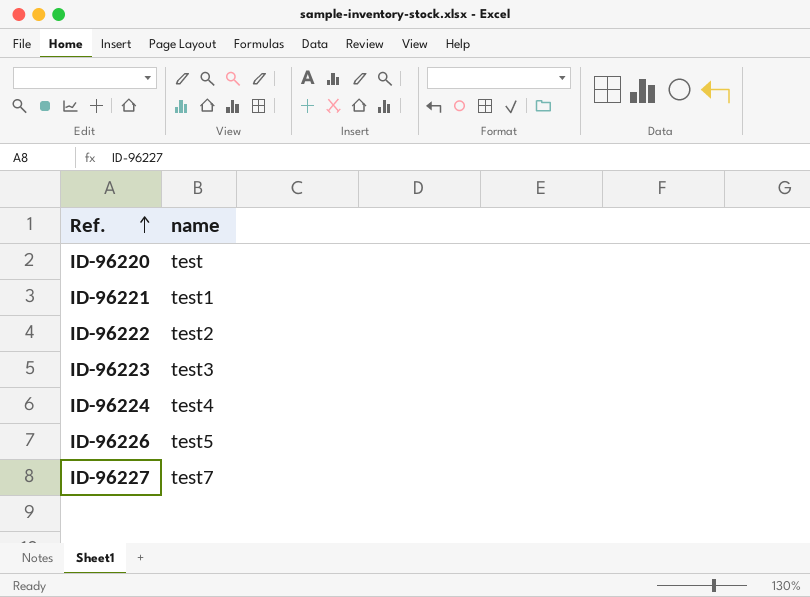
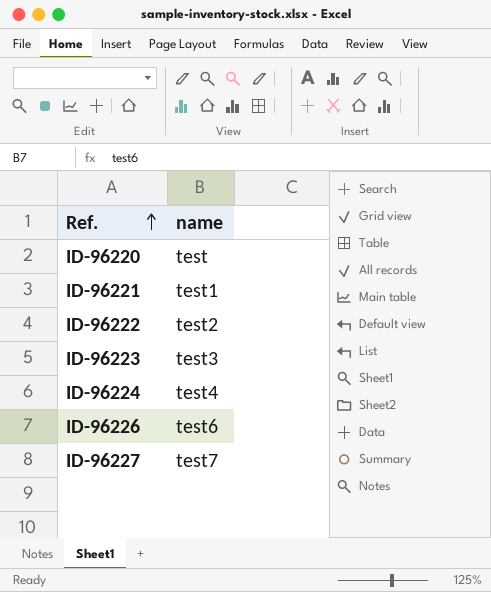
ID-96226 | name: test5 -> test6

